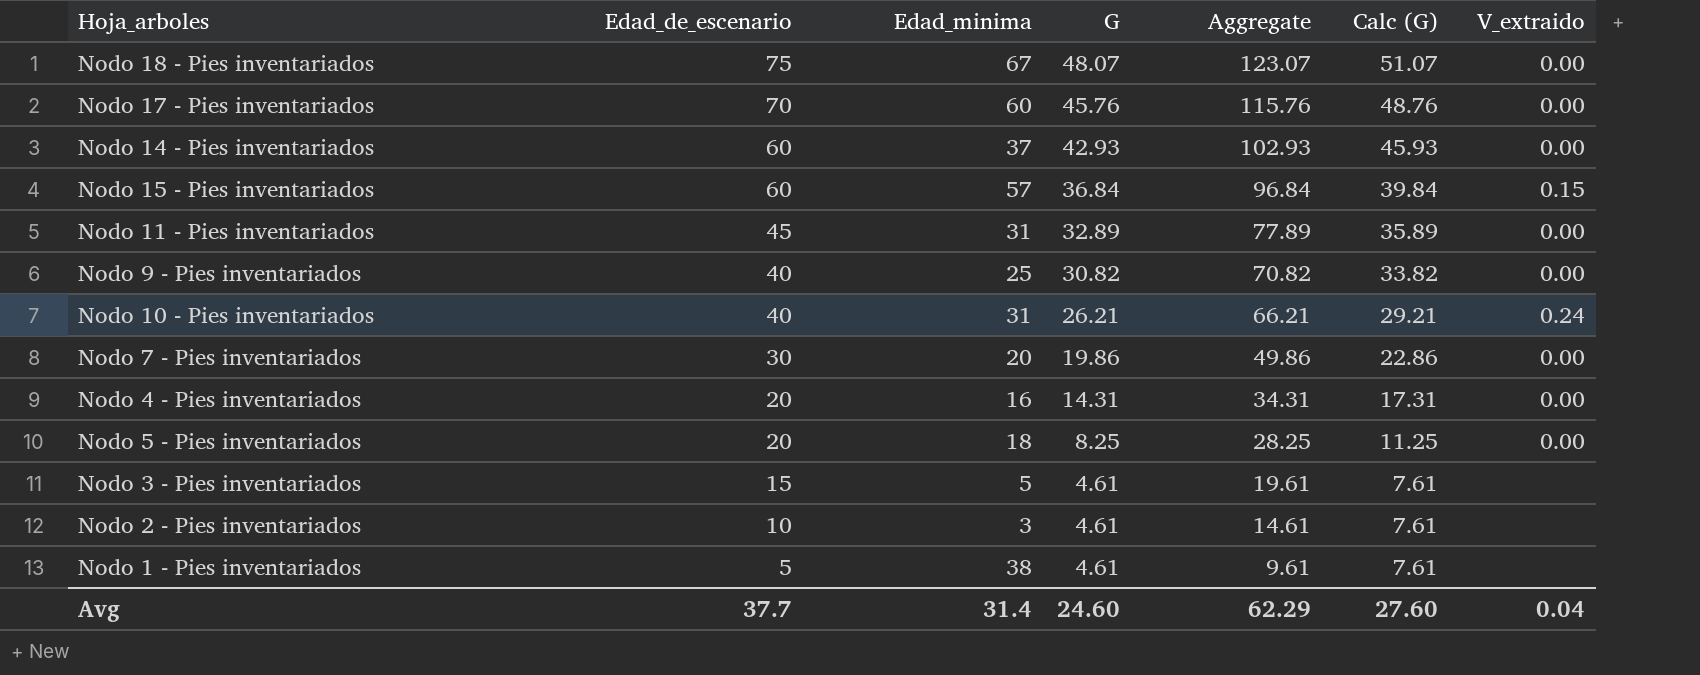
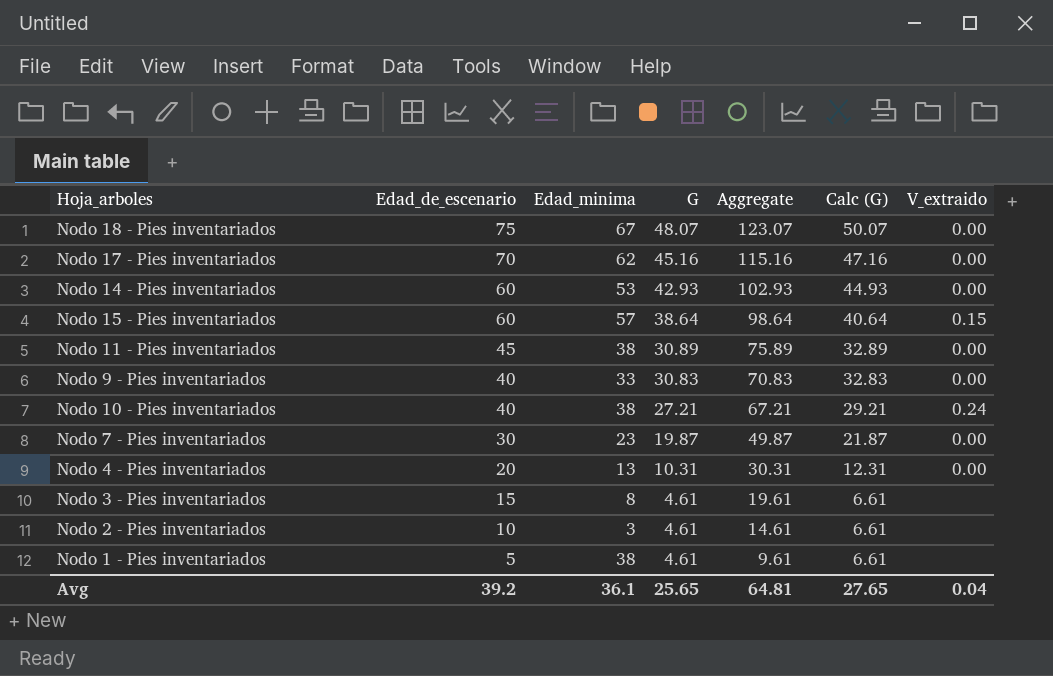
column Calc (G) | formula: [G] + 3 -> [G] + 2
row Nodo 5 - Pies inventariados: 20 | 18 | 8.25 | 28.25 | 11.25 | 0.00 -> none
Nodo 17 - Pies inventariados | Edad_minima: 60 -> 62
Nodo 17 - Pies inventariados | G: 45.76 -> 45.16
Nodo 17 - Pies inventariados | Aggregate: 115.76 -> 115.16
Nodo 14 - Pies inventariados | Edad_minima: 37 -> 53
Nodo 15 - Pies inventariados | G: 36.84 -> 38.64
Nodo 15 - Pies inventariados | Aggregate: 96.84 -> 98.64
Nodo 11 - Pies inventariados | Edad_minima: 31 -> 38
Nodo 11 - Pies inventariados | G: 32.89 -> 30.89
Nodo 11 - Pies inventariados | Aggregate: 77.89 -> 75.89
Nodo 9 - Pies inventariados | Edad_minima: 25 -> 33
Nodo 9 - Pies inventariados | G: 30.82 -> 30.83
Nodo 9 - Pies inventariados | Aggregate: 70.82 -> 70.83
Nodo 10 - Pies inventariados | Edad_minima: 31 -> 38
Nodo 10 - Pies inventariados | G: 26.21 -> 27.21
Nodo 10 - Pies inventariados | Aggregate: 66.21 -> 67.21
Nodo 7 - Pies inventariados | Edad_minima: 20 -> 23
Nodo 7 - Pies inventariados | G: 19.86 -> 19.87
Nodo 7 - Pies inventariados | Aggregate: 49.86 -> 49.87
Nodo 4 - Pies inventariados | Edad_minima: 16 -> 13
Nodo 4 - Pies inventariados | G: 14.31 -> 10.31
Nodo 4 - Pies inventariados | Aggregate: 34.31 -> 30.31
Nodo 3 - Pies inventariados | Edad_minima: 5 -> 8
Avg | Edad_de_escenario: 37.7 -> 39.2
Avg | Edad_minima: 31.4 -> 36.1
Avg | G: 24.60 -> 25.65
Avg | Aggregate: 62.29 -> 64.81
Avg | Calc (G): 27.60 -> 27.65

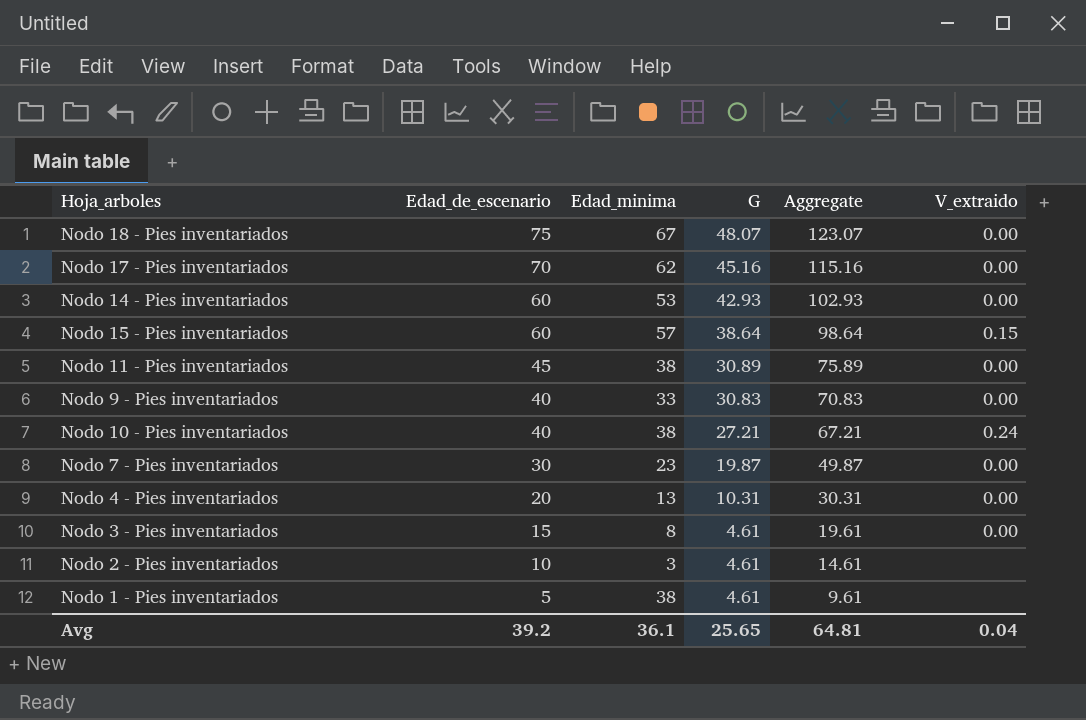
column Calc (G) | formula: [G] + 2 -> none
Nodo 3 - Pies inventariados | V_extraido: none -> 0.00

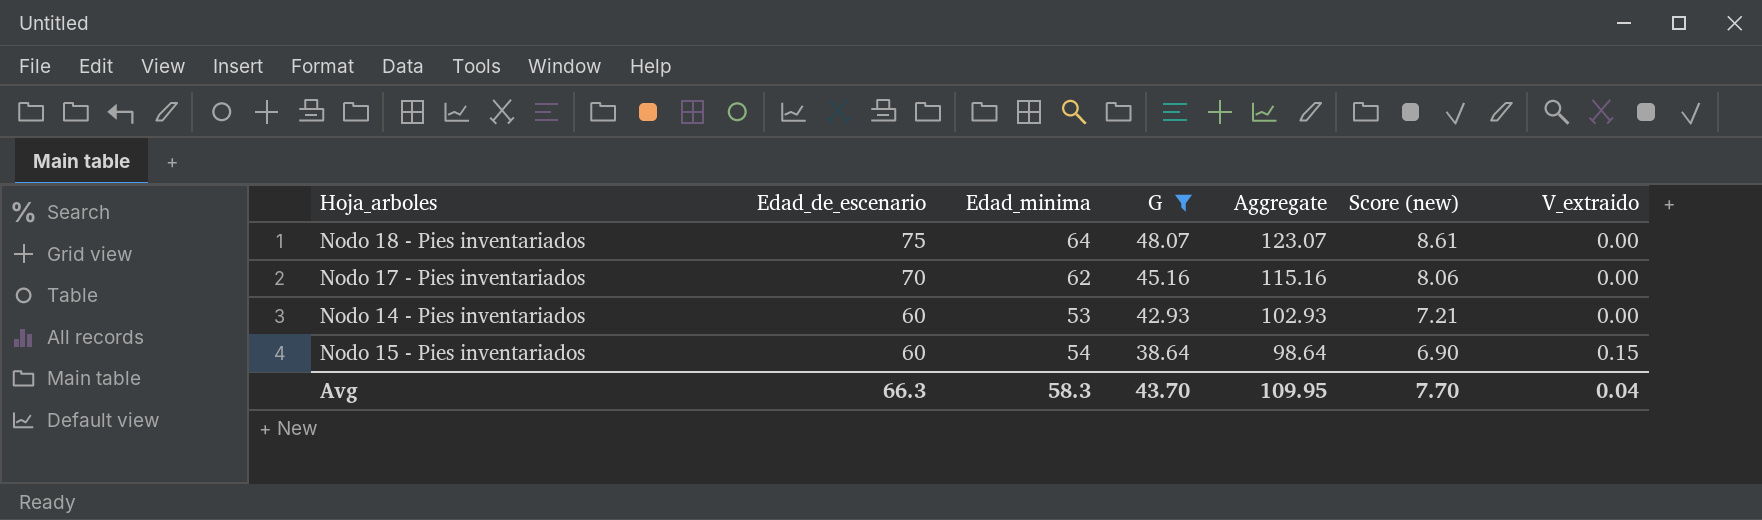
filter: none -> G >= 38.64
column Score (new) | formula: none -> [Aggregate] * 0.07
Nodo 18 - Pies inventariados | Edad_minima: 67 -> 64
Nodo 15 - Pies inventariados | Edad_minima: 57 -> 54
Avg | Edad_de_escenario: 39.2 -> 66.3
Avg | Edad_minima: 36.1 -> 58.3
Avg | G: 25.65 -> 43.70
Avg | Aggregate: 64.81 -> 109.95

